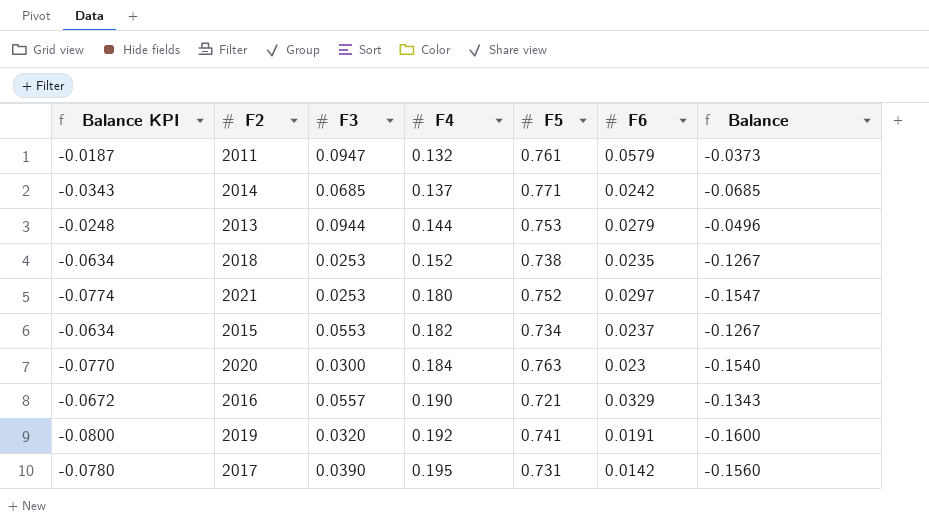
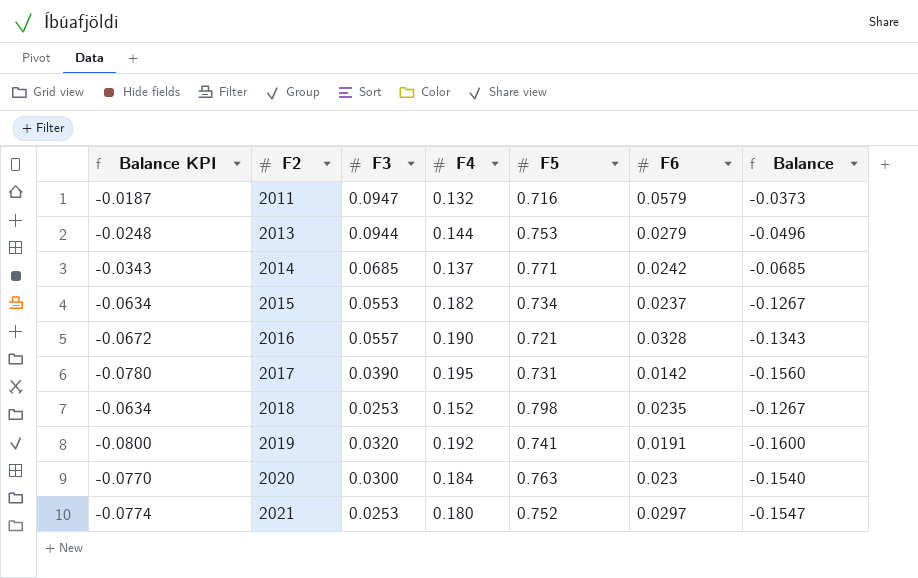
row order: F4 ascending -> F2 ascending
2011 | F5: 0.761 -> 0.716
2016 | F6: 0.0329 -> 0.0328
2018 | F5: 0.738 -> 0.798

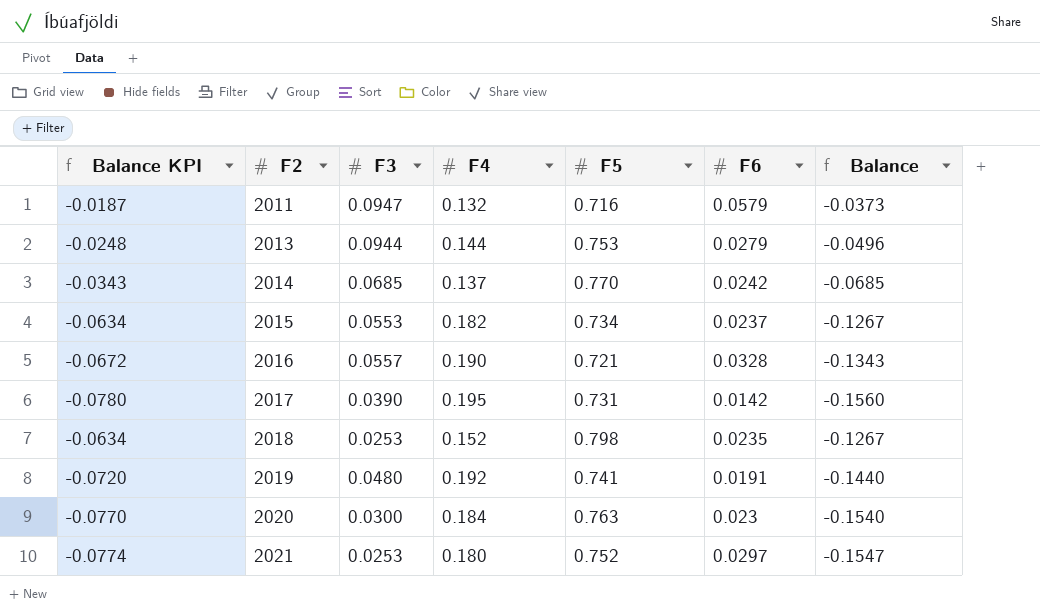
2014 | F5: 0.771 -> 0.770
2019 | Balance KPI: -0.0800 -> -0.0720
2019 | F3: 0.0320 -> 0.0480
2019 | Balance: -0.1600 -> -0.1440

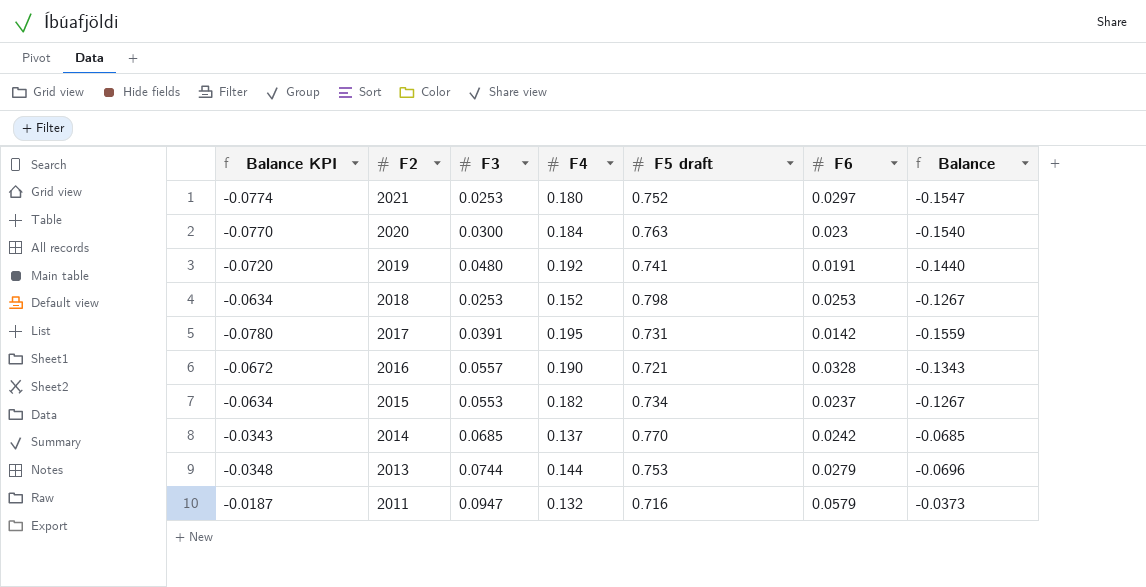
row order: F2 ascending -> F2 descending
column name: F5 -> F5 draft
2018 | F6: 0.0235 -> 0.0253
2017 | F3: 0.0390 -> 0.0391
2017 | Balance: -0.1560 -> -0.1559
2013 | Balance KPI: -0.0248 -> -0.0348
2013 | F3: 0.0944 -> 0.0744
2013 | Balance: -0.0496 -> -0.0696

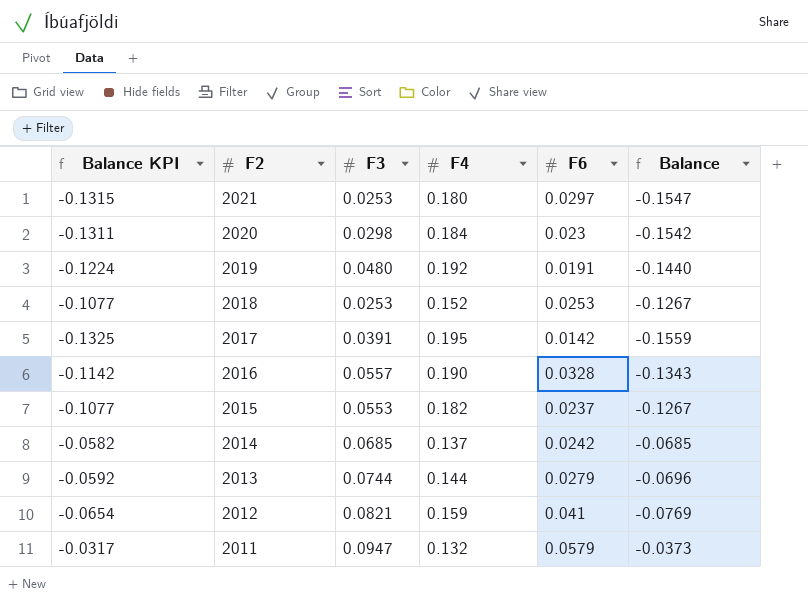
column F5 draft | position: 5 -> none
column Balance KPI | formula: [Balance] * 0.5 -> [Balance] * 0.85
2020 | F3: 0.0300 -> 0.0298
2020 | Balance: -0.1540 -> -0.1542
row 2012: none -> -0.0654 | 0.0821 | 0.159 | 0.041 | -0.0769

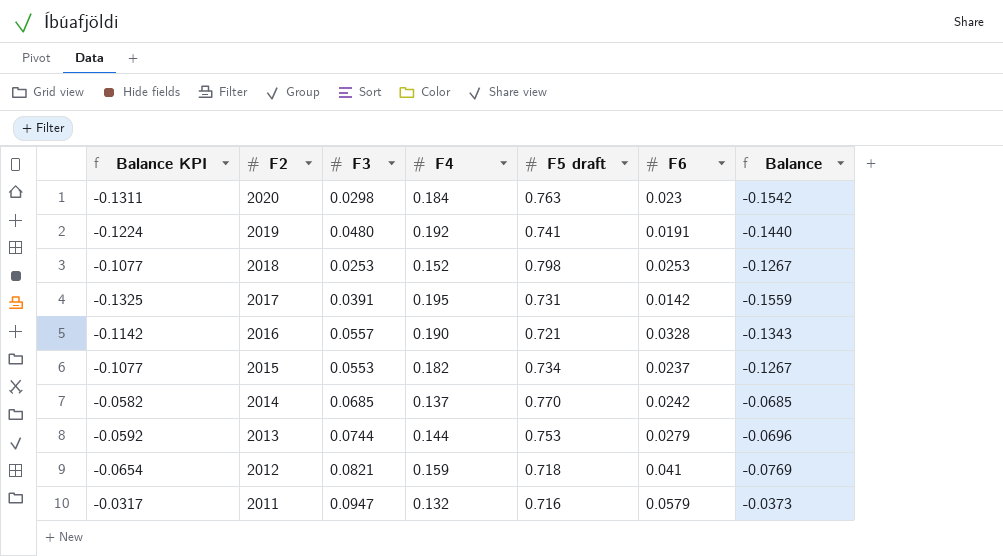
column F5 draft | position: none -> 5
row 2021: -0.1315 | 0.0253 | 0.180 | 0.0297 | -0.1547 -> none

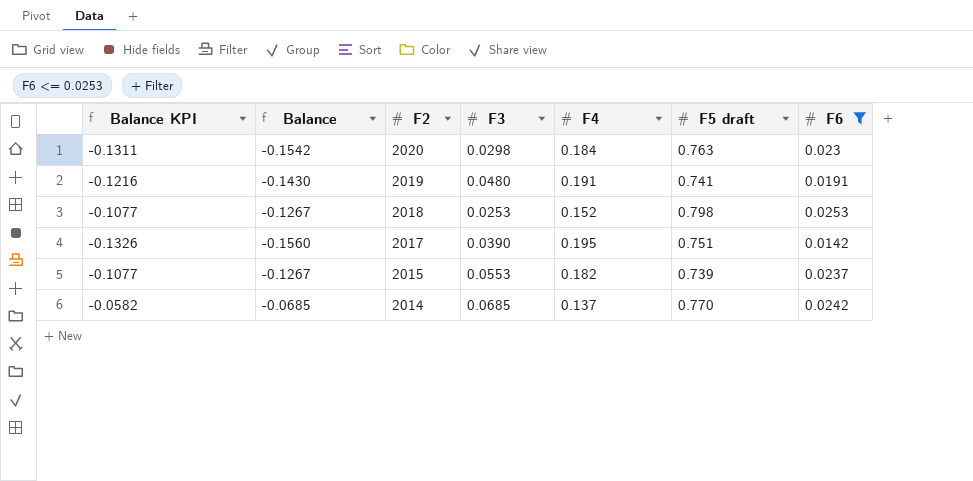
filter: none -> F6 <= 0.0253
column Balance | position: 7 -> 2
2019 | Balance KPI: -0.1224 -> -0.1216
2019 | Balance: -0.1440 -> -0.1430
2019 | F4: 0.192 -> 0.191
2017 | Balance KPI: -0.1325 -> -0.1326
2017 | Balance: -0.1559 -> -0.1560
2017 | F3: 0.0391 -> 0.0390
2017 | F5 draft: 0.731 -> 0.751
2015 | F5 draft: 0.734 -> 0.739

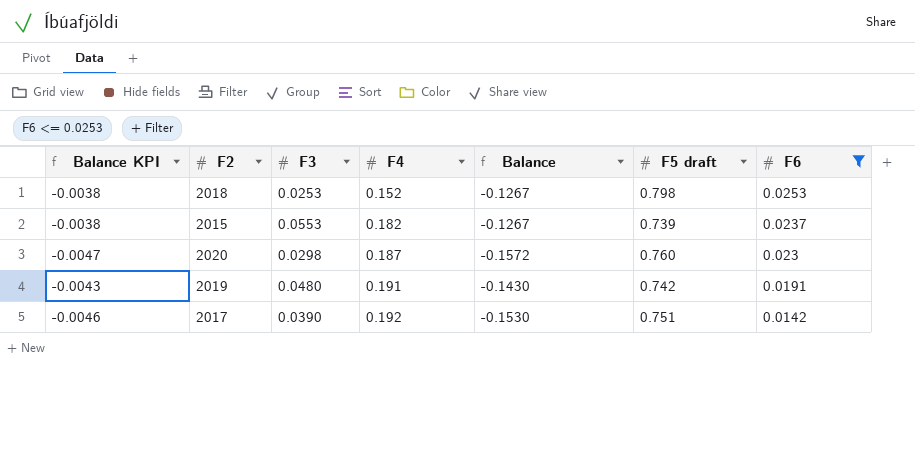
row order: F2 descending -> F4 ascending
column Balance KPI | formula: [Balance] * 0.85 -> [Balance] * 0.03
column Balance | position: 2 -> 5
row 2014: -0.0582 | -0.0685 | 0.0685 | 0.137 | 0.770 | 0.0242 -> none
2020 | F4: 0.184 -> 0.187
2020 | Balance: -0.1542 -> -0.1572
2020 | F5 draft: 0.763 -> 0.760
2019 | F5 draft: 0.741 -> 0.742
2017 | F4: 0.195 -> 0.192
2017 | Balance: -0.1560 -> -0.1530

